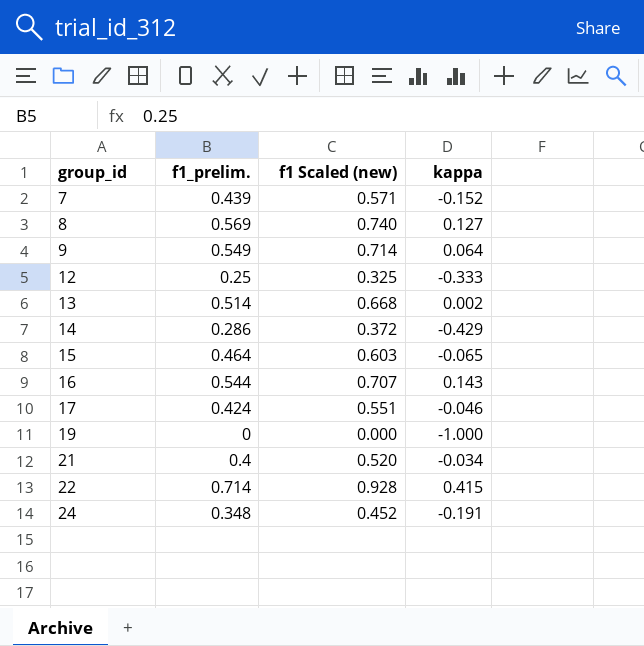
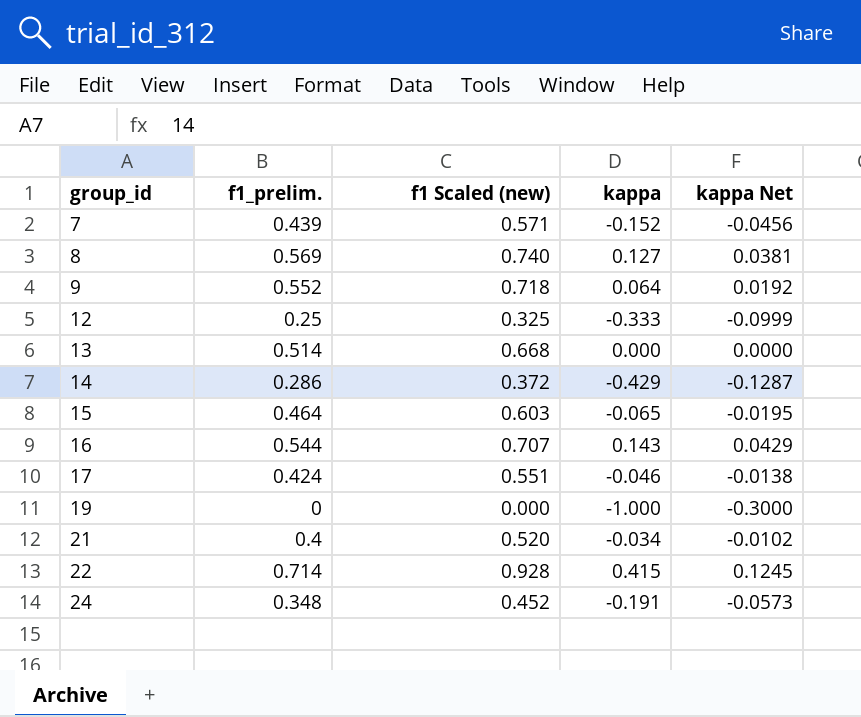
column kappa Net | formula: none -> [kappa] * 0.3
9 | f1_prelim.: 0.549 -> 0.552
9 | f1 Scaled (new): 0.714 -> 0.718
13 | kappa: 0.002 -> 0.000

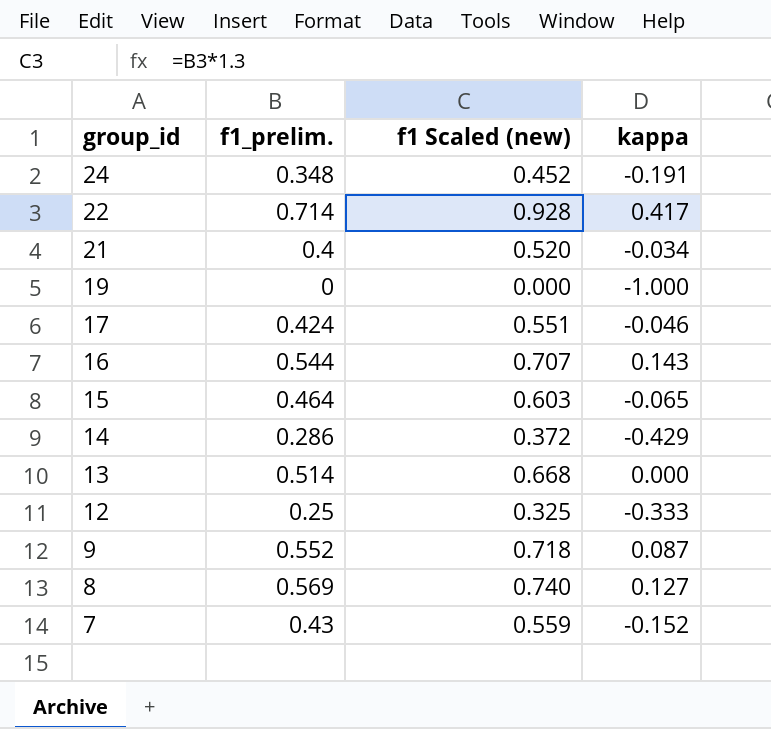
row order: group_id ascending -> group_id descending
column kappa Net | formula: [kappa] * 0.3 -> none
22 | kappa: 0.415 -> 0.417
9 | kappa: 0.064 -> 0.087
7 | f1_prelim.: 0.439 -> 0.43
7 | f1 Scaled (new): 0.571 -> 0.559

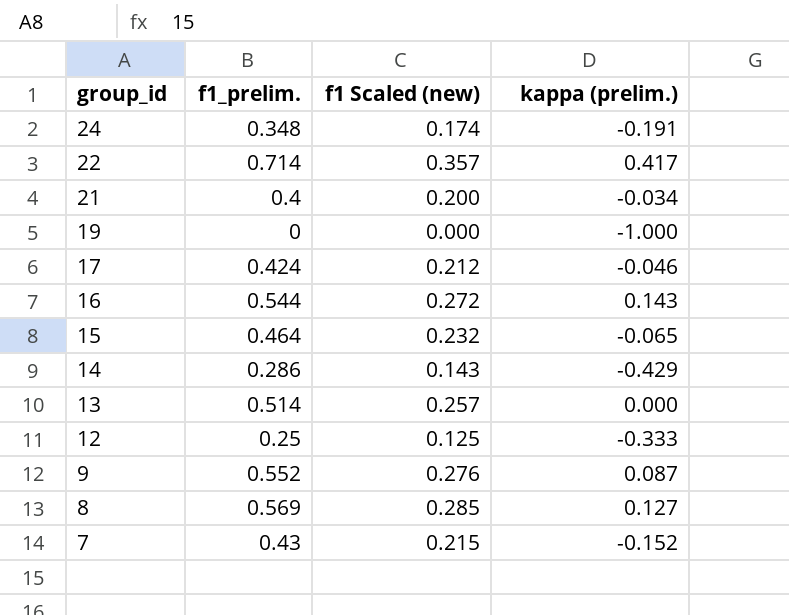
column f1 Scaled (new) | formula: [f1_prelim.] * 1.3 -> [f1_prelim.] * 0.5
column name: kappa -> kappa (prelim.)

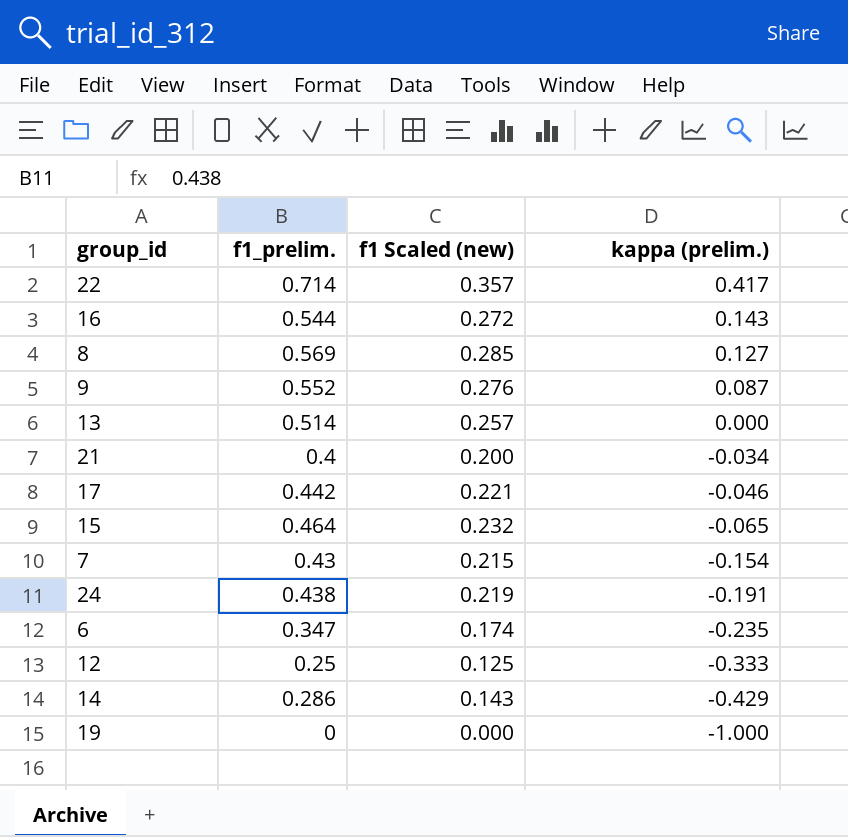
row order: group_id descending -> kappa (prelim.) descending
17 | f1_prelim.: 0.424 -> 0.442
17 | f1 Scaled (new): 0.212 -> 0.221
7 | kappa (prelim.): -0.152 -> -0.154
24 | f1_prelim.: 0.348 -> 0.438
24 | f1 Scaled (new): 0.174 -> 0.219
row 6: none -> 0.347 | 0.174 | -0.235

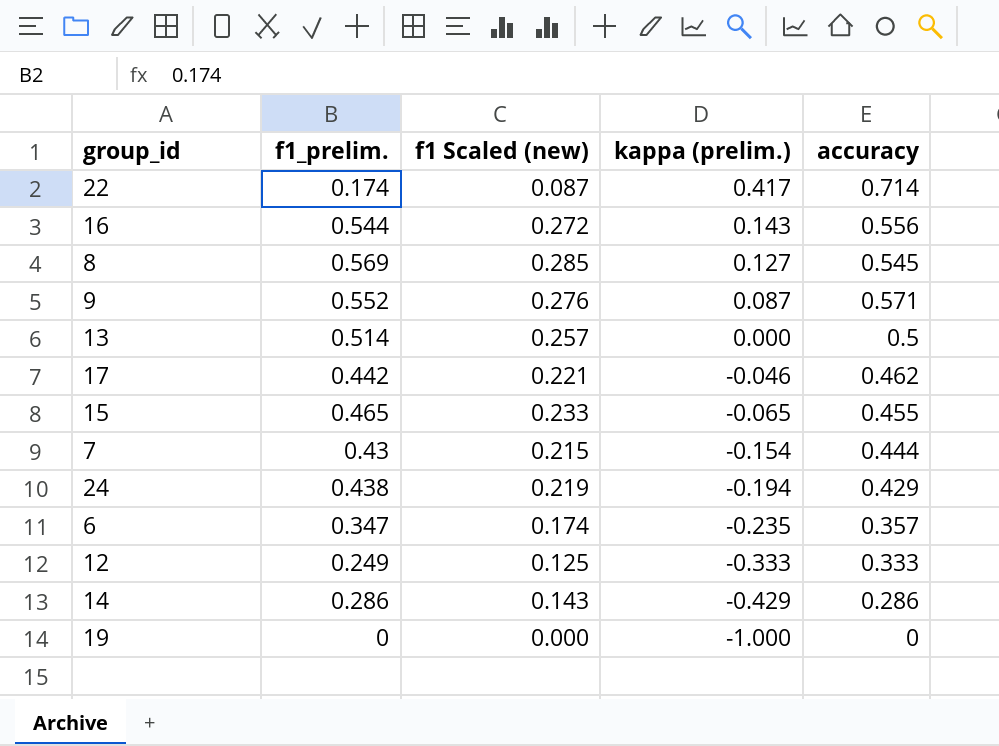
column accuracy | position: none -> 5
row 21: 0.4 | 0.200 | -0.034 -> none
22 | f1_prelim.: 0.714 -> 0.174
22 | f1 Scaled (new): 0.357 -> 0.087
15 | f1_prelim.: 0.464 -> 0.465
15 | f1 Scaled (new): 0.232 -> 0.233
24 | kappa (prelim.): -0.191 -> -0.194
12 | f1_prelim.: 0.25 -> 0.249

